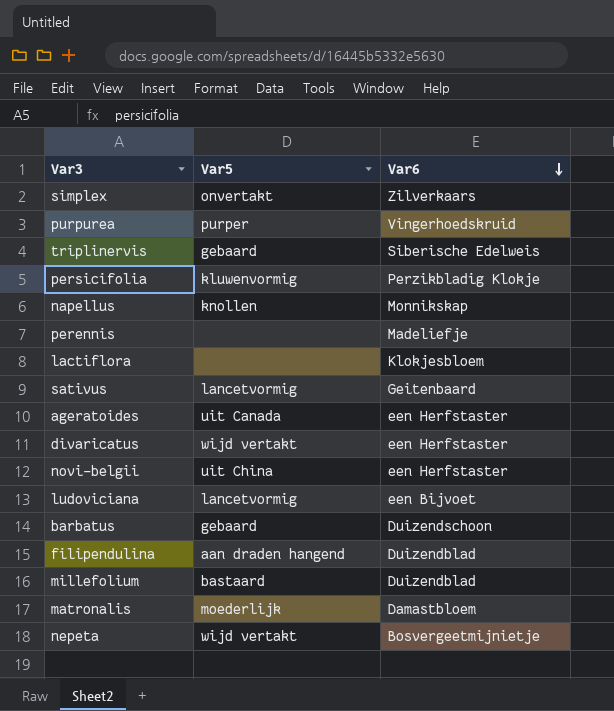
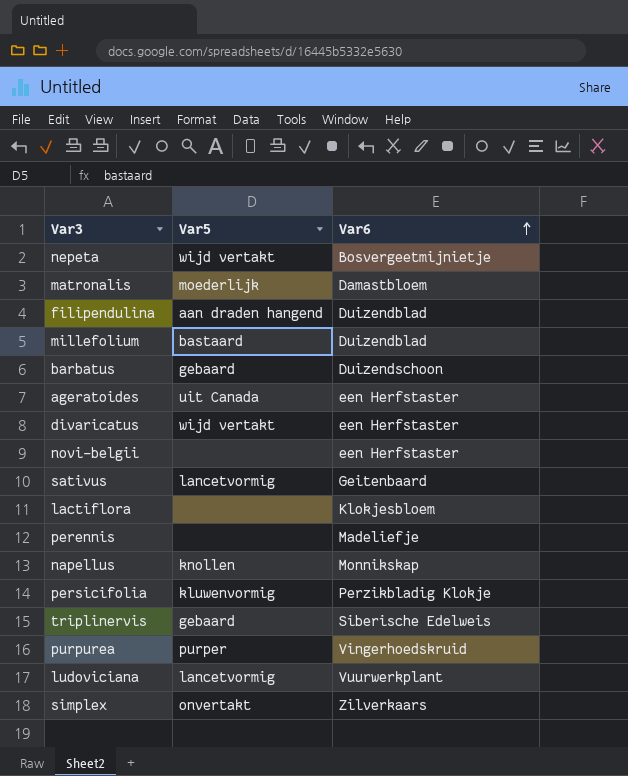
row order: Var6 descending -> Var6 ascending
novi-belgii | Var5: uit China -> none
ludoviciana | Var6: een Bijvoet -> Vuurwerkplant

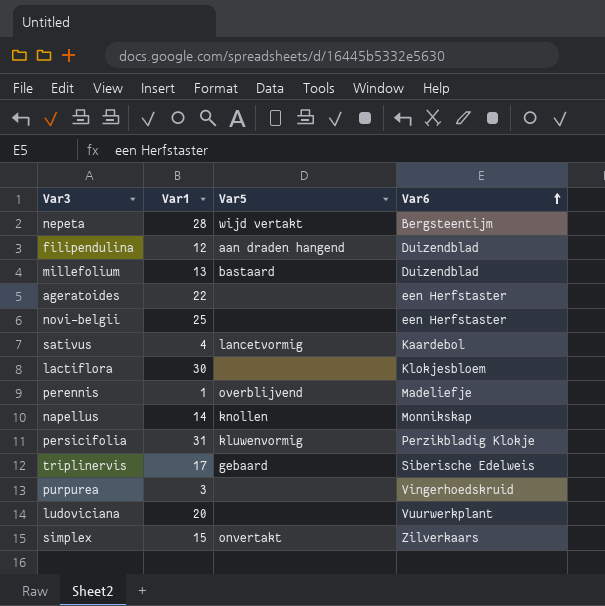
column Var1 | position: none -> 2
row matronalis: moederlijk | Damastbloem -> none
row barbatus: gebaard | Duizendschoon -> none
row divaricatus: wijd vertakt | een Herfstaster -> none
nepeta | Var6: Bosvergeetmijnietje -> Bergsteentijm
ageratoides | Var5: uit Canada -> none
sativus | Var6: Geitenbaard -> Kaardebol
perennis | Var5: none -> overblijvend
purpurea | Var5: purper -> none
ludoviciana | Var5: lancetvormig -> none

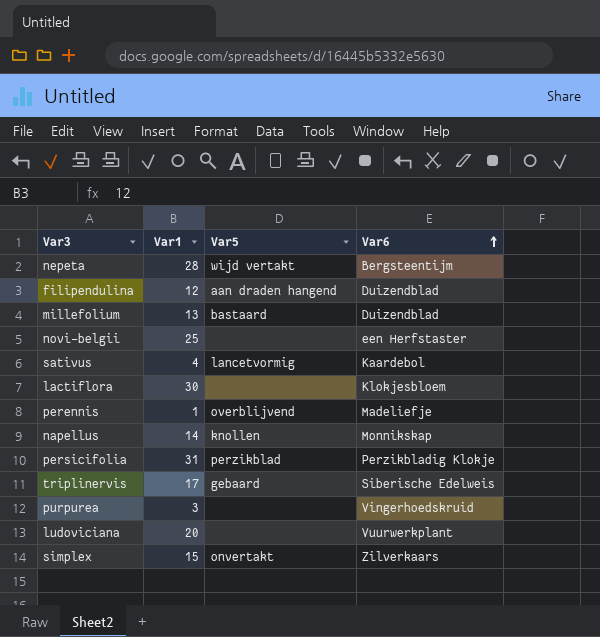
row ageratoides: 22 | none | een Herfstaster -> none
persicifolia | Var5: kluwenvormig -> perzikblad

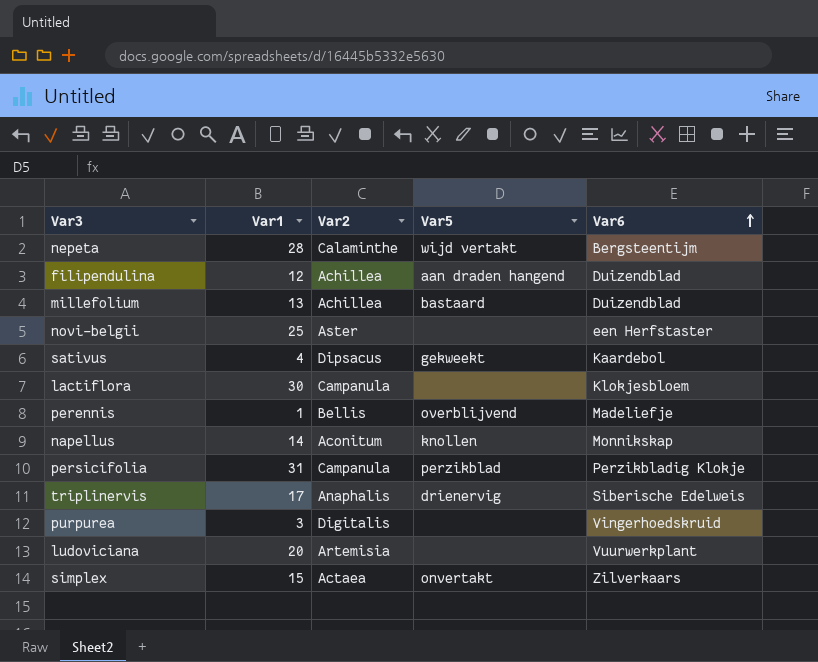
column Var2 | position: none -> 3
sativus | Var5: lancetvormig -> gekweekt
triplinervis | Var5: gebaard -> drienervig

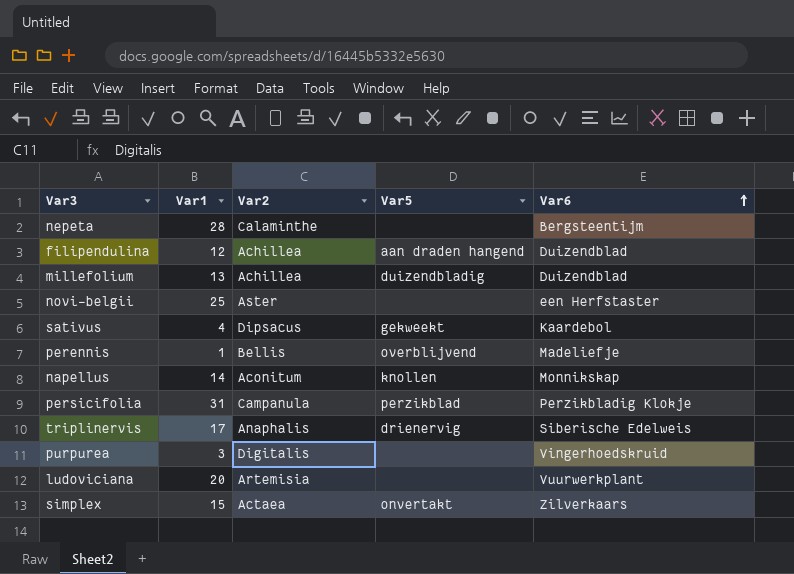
row lactiflora: 30 | Campanula | none | Klokjesbloem -> none
nepeta | Var5: wijd vertakt -> none
millefolium | Var5: bastaard -> duizendbladig

